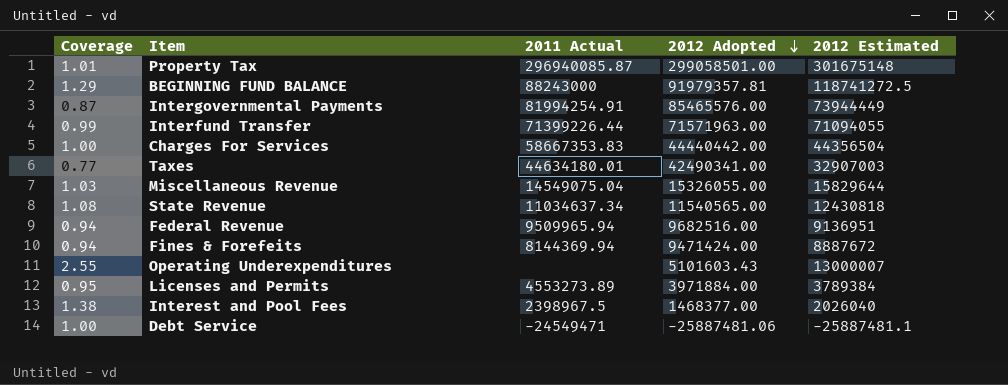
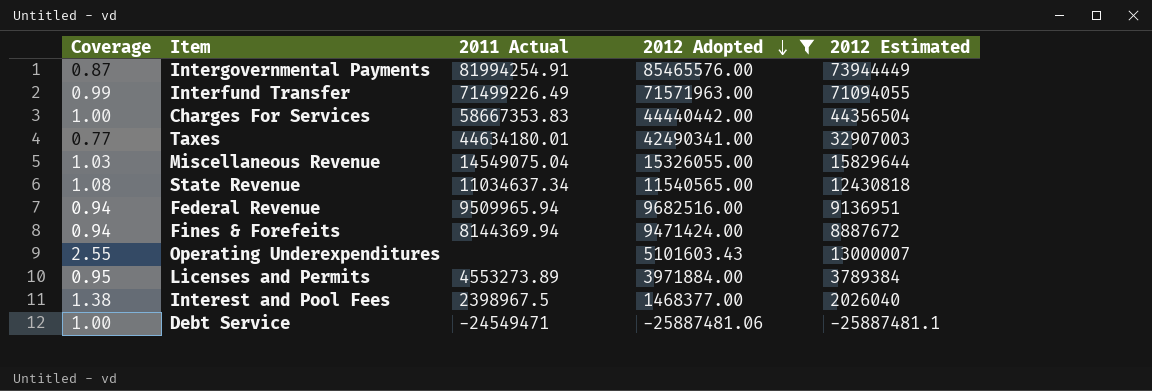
filter: none -> 2012 Adopted <= 85465576.00
Interfund Transfer | 2011 Actual: 71399226.44 -> 71499226.49

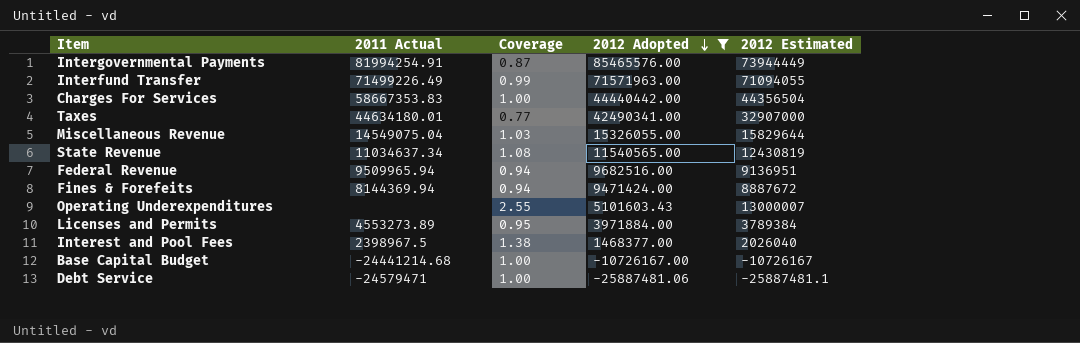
column Coverage | position: 1 -> 3
Taxes | 2012 Estimated: 32907003 -> 32907000
State Revenue | 2012 Estimated: 12430818 -> 12430819
row Base Capital Budget: none -> -24441214.68 | 1.00 | -10726167.00 | -10726167
Debt Service | 2011 Actual: -24549471 -> -24579471

